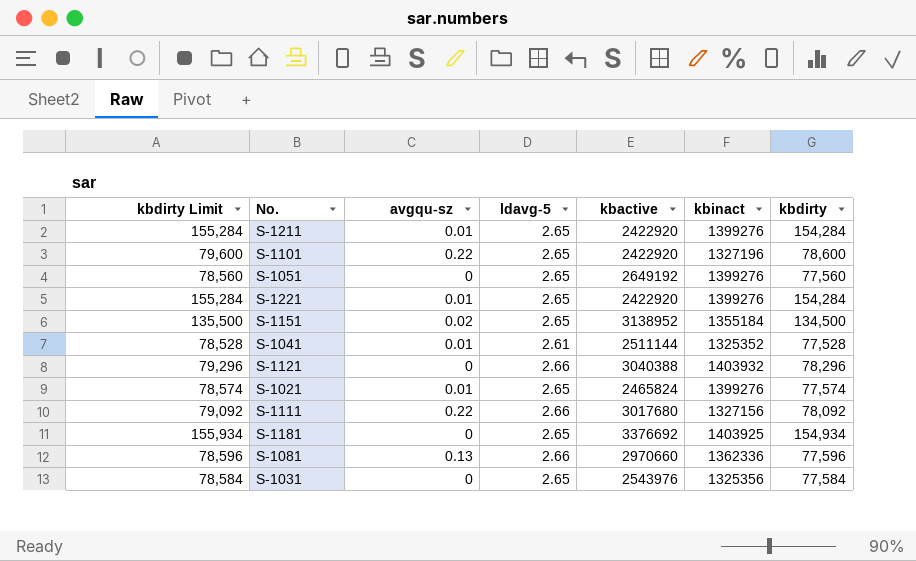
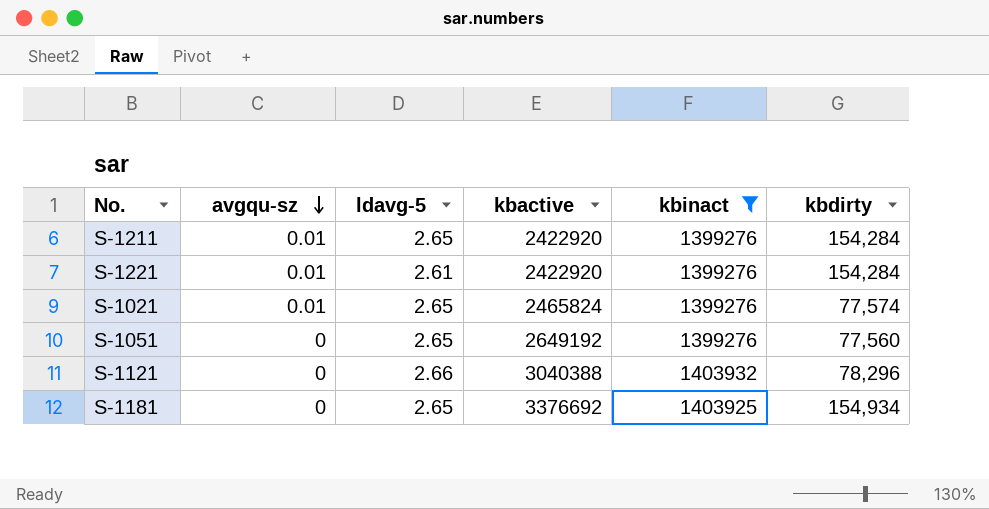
filter: none -> kbinact >= 1399276
row order: none -> avgqu-sz descending
column kbdirty Limit | formula: [kbdirty] + 1000 -> none
S-1221 | ldavg-5: 2.65 -> 2.61

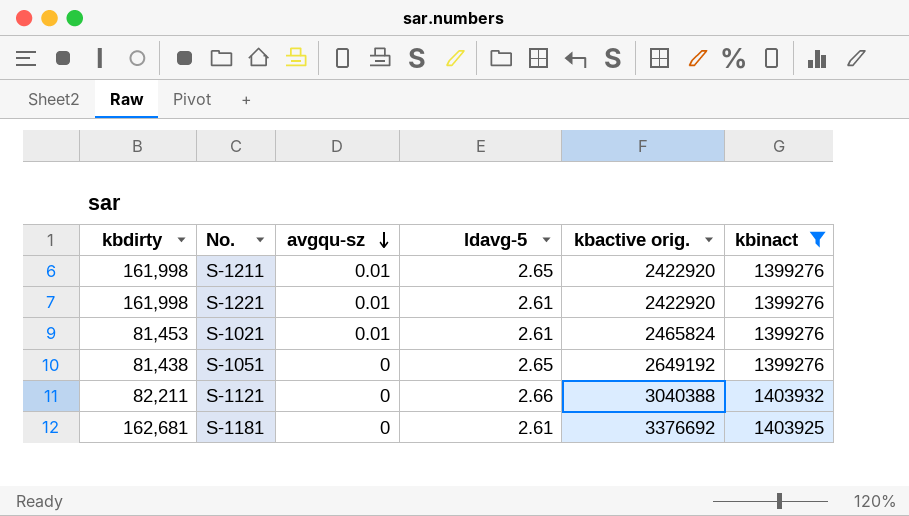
column kbdirty | position: 6 -> 1
column name: kbactive -> kbactive orig.
S-1211 | kbdirty: 154,284 -> 161,998
S-1221 | kbdirty: 154,284 -> 161,998
S-1021 | kbdirty: 77,574 -> 81,453
S-1021 | ldavg-5: 2.65 -> 2.61
S-1051 | kbdirty: 77,560 -> 81,438
S-1121 | kbdirty: 78,296 -> 82,211
S-1181 | kbdirty: 154,934 -> 162,681
S-1181 | ldavg-5: 2.65 -> 2.61

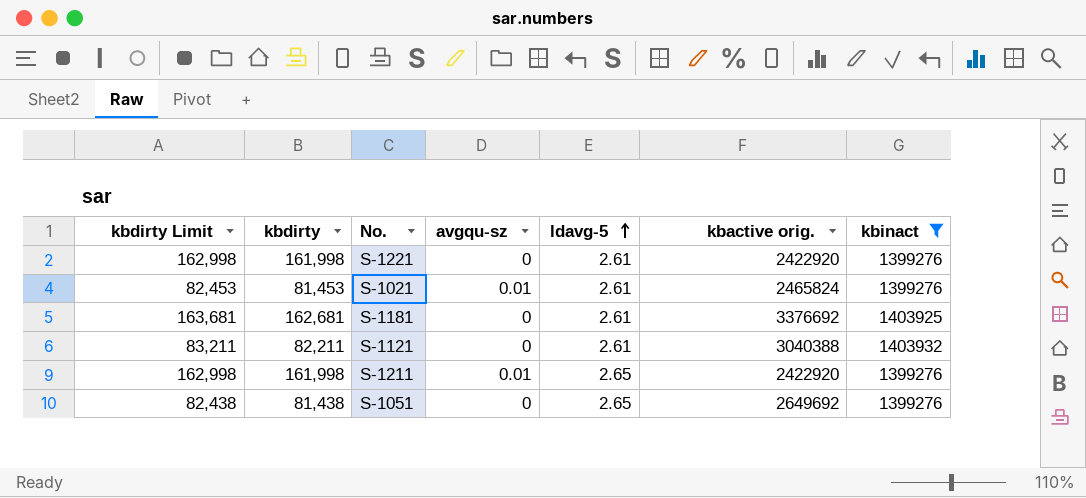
row order: avgqu-sz descending -> ldavg-5 ascending
column kbdirty Limit | formula: none -> [kbdirty] + 1000
S-1221 | avgqu-sz: 0.01 -> 0
S-1121 | ldavg-5: 2.66 -> 2.61
S-1051 | kbactive orig.: 2649192 -> 2649692

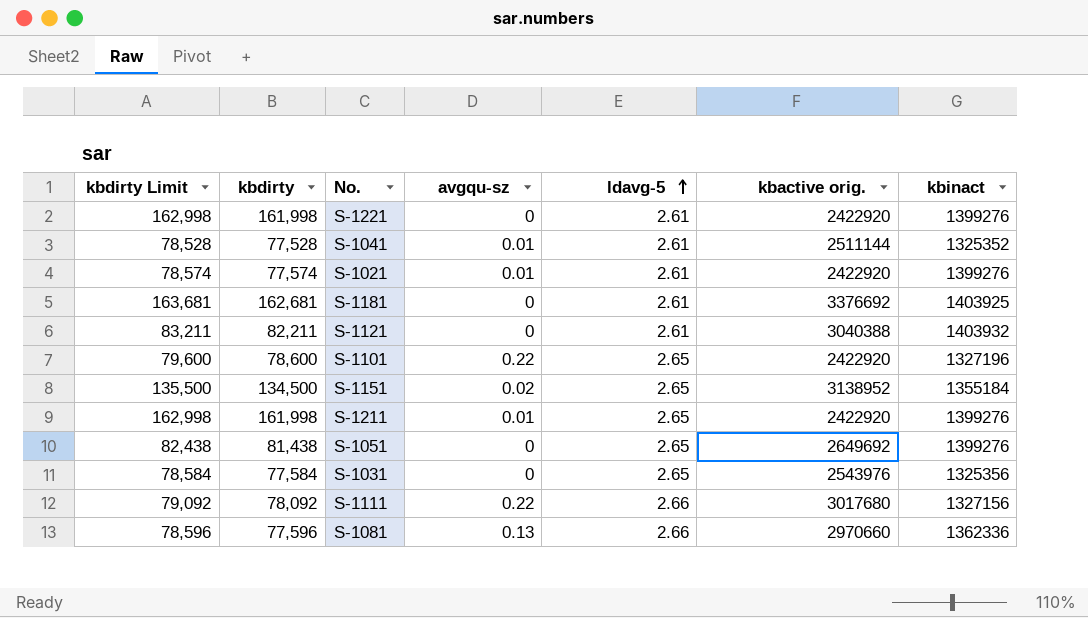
filter: kbinact >= 1399276 -> none
S-1021 | kbdirty Limit: 82,453 -> 78,574
S-1021 | kbdirty: 81,453 -> 77,574
S-1021 | kbactive orig.: 2465824 -> 2422920

